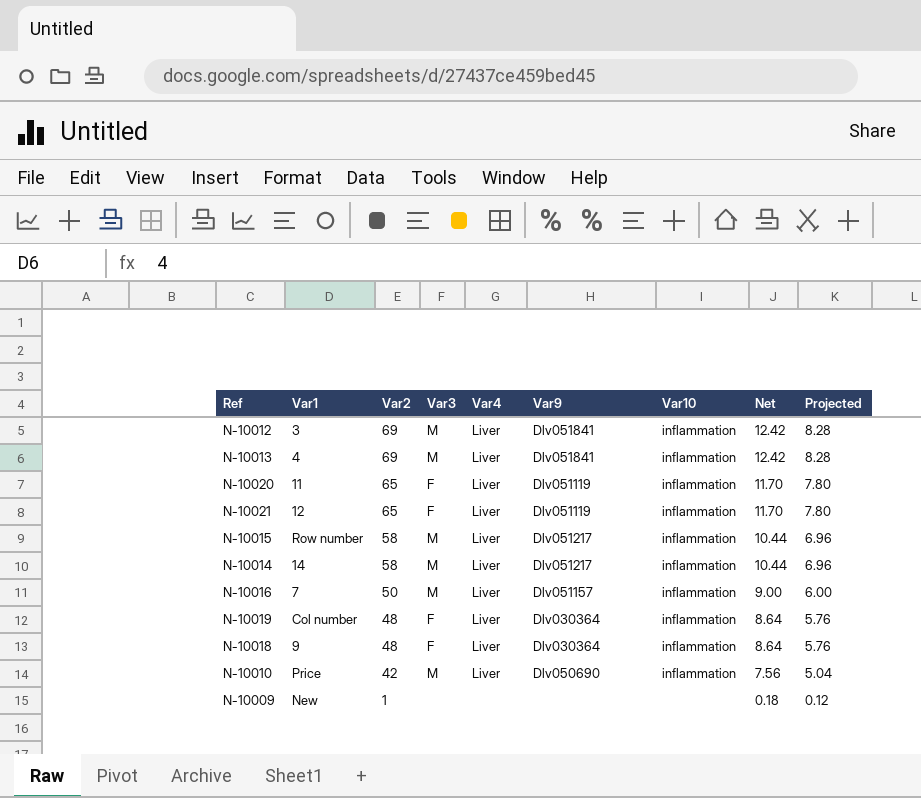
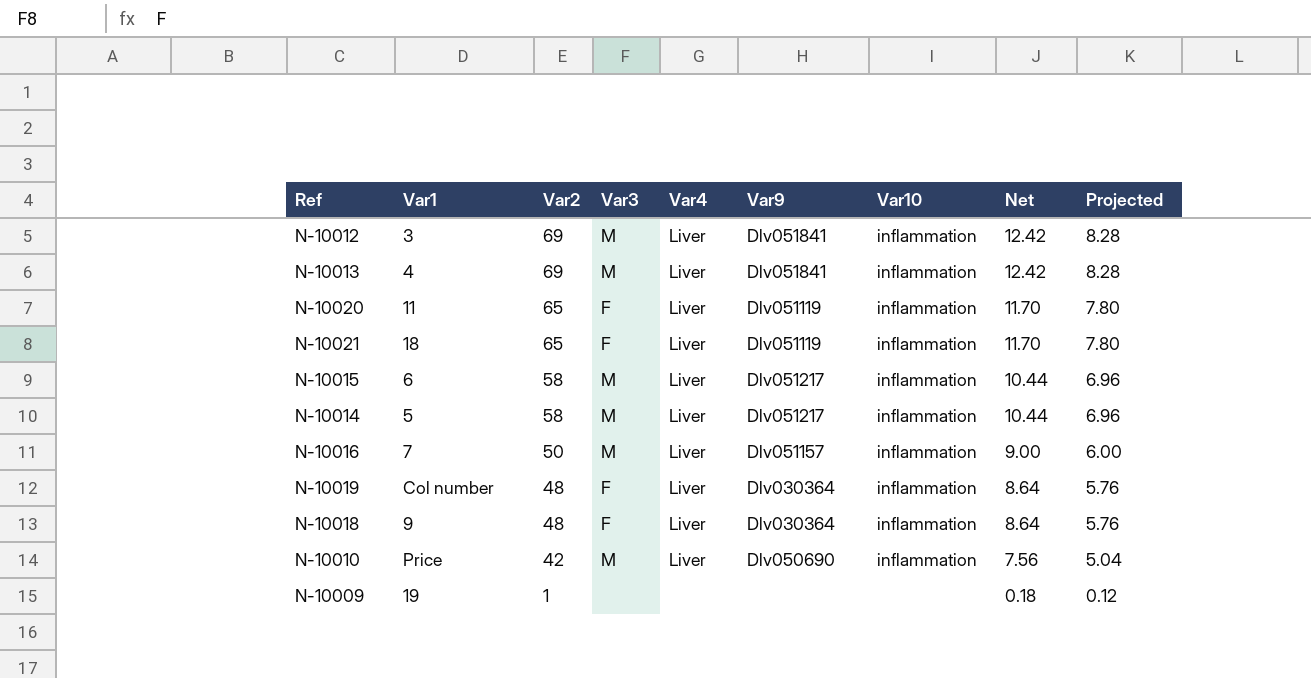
N-10021 | Var1: 12 -> 18
N-10015 | Var1: Row number -> 6
N-10014 | Var1: 14 -> 5
N-10009 | Var1: New -> 19

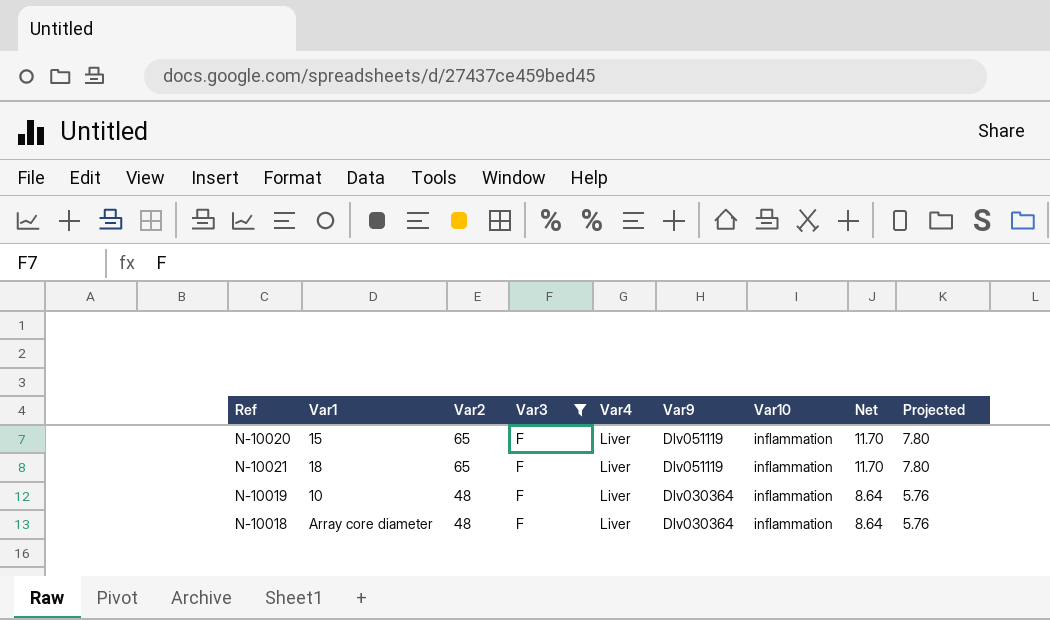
filter: none -> Var3 = F
N-10020 | Var1: 11 -> 15
N-10019 | Var1: Col number -> 10
N-10018 | Var1: 9 -> Array core diameter

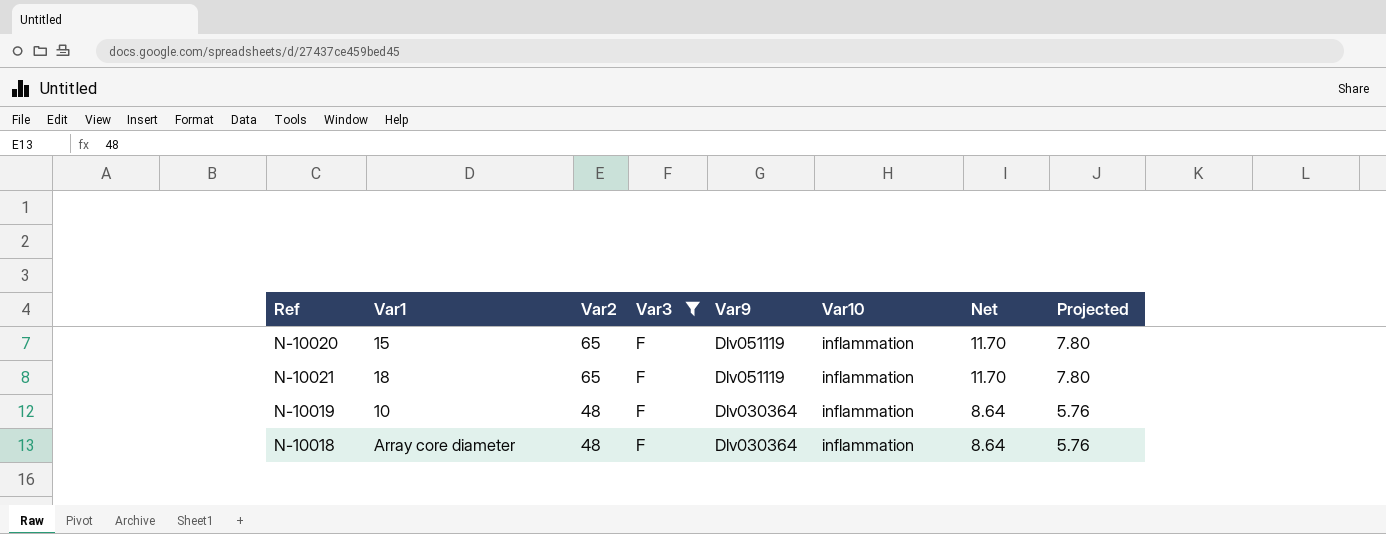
column Var4 | position: 5 -> none

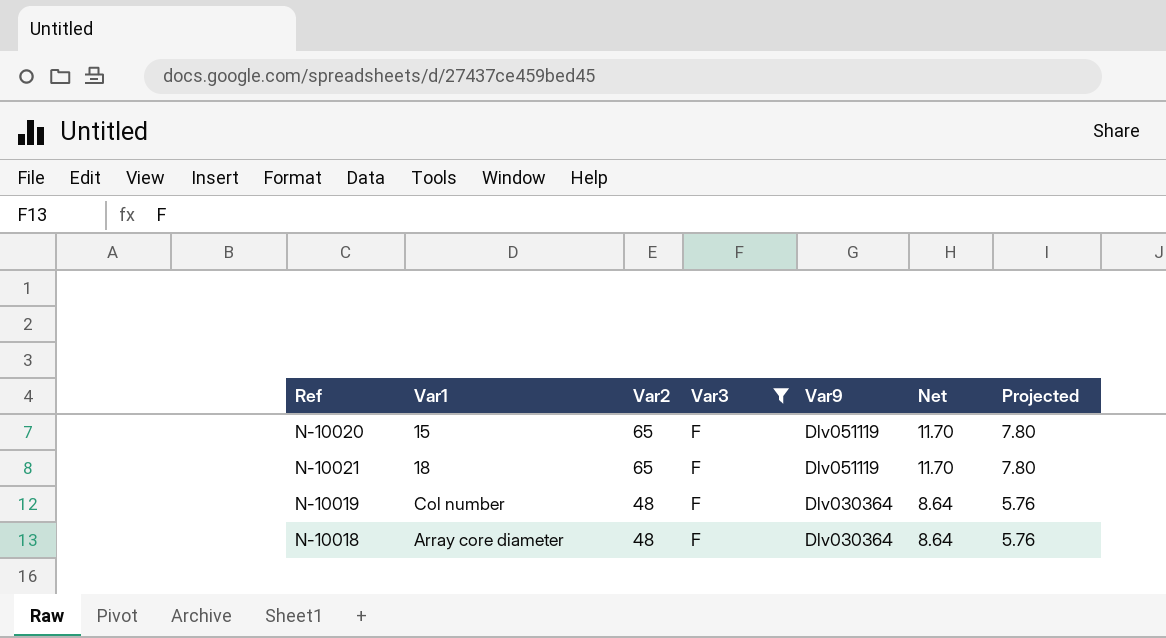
column Var10 | position: 6 -> none
N-10019 | Var1: 10 -> Col number

